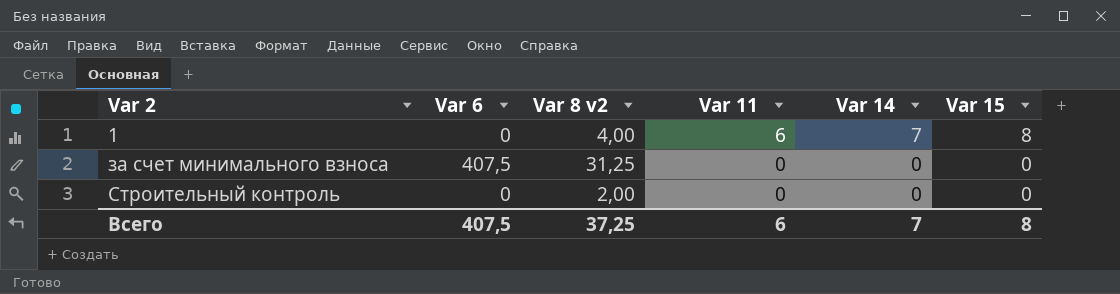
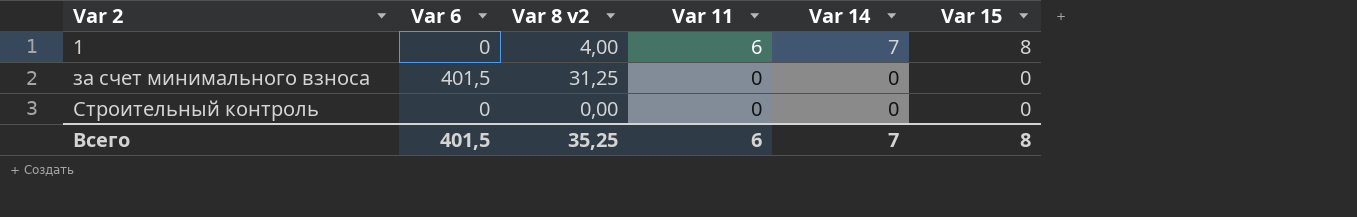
за счет минимального взноса | Var 6: 407,5 -> 401,5
Строительный контроль | Var 8 v2: 2,00 -> 0,00
Всего | Var 6: 407,5 -> 401,5
Всего | Var 8 v2: 37,25 -> 35,25

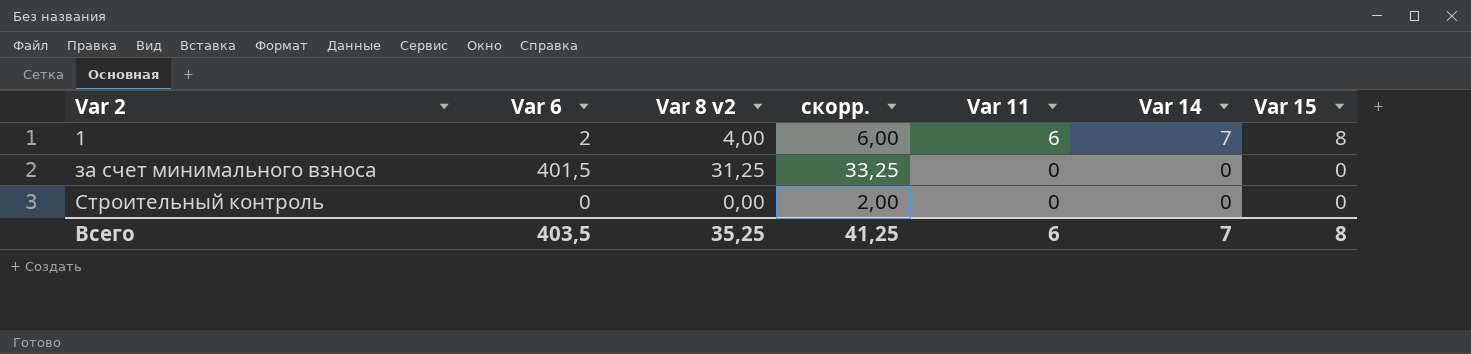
column скорр. | formula: none -> [Var 8 v2] + 2
1 | Var 6: 0 -> 2
Всего | Var 6: 401,5 -> 403,5

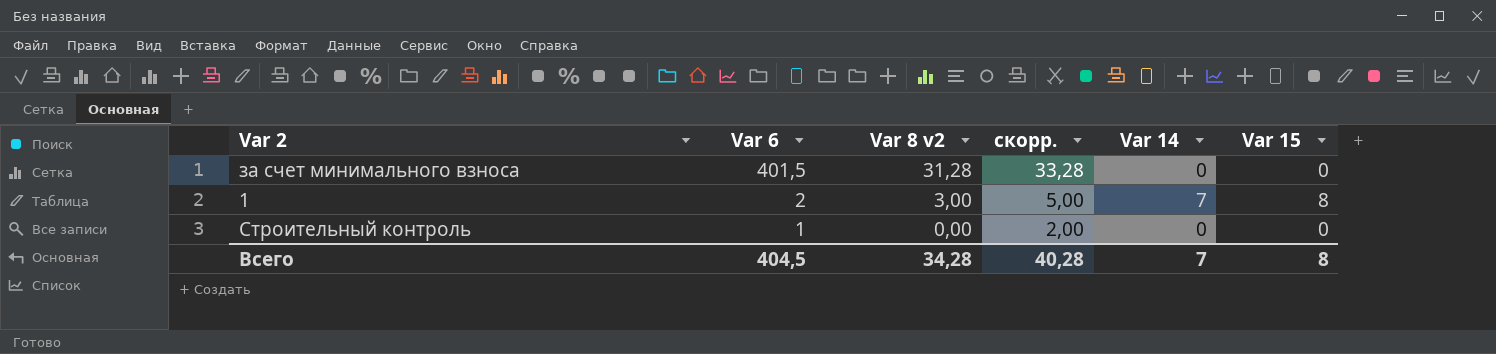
row order: Var 2 ascending -> Var 6 descending
column Var 11 | position: 5 -> none
за счет минимального взноса | Var 8 v2: 31,25 -> 31,28
за счет минимального взноса | скорр.: 33,25 -> 33,28
1 | Var 8 v2: 4,00 -> 3,00
1 | скорр.: 6,00 -> 5,00
Строительный контроль | Var 6: 0 -> 1
Всего | Var 6: 403,5 -> 404,5
Всего | Var 8 v2: 35,25 -> 34,28
Всего | скорр.: 41,25 -> 40,28

